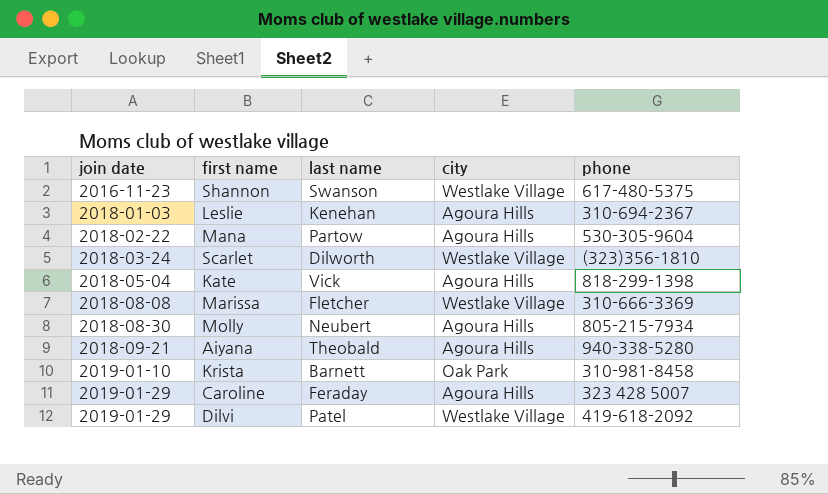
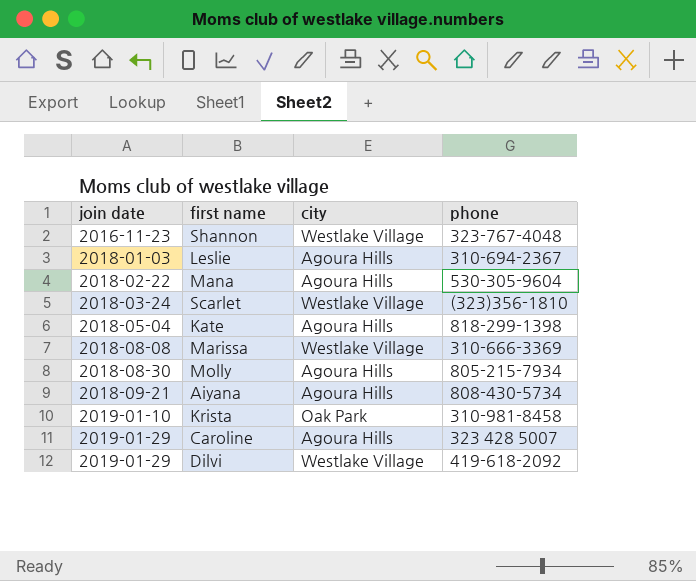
column last name | position: 3 -> none
Shannon | phone: 617-480-5375 -> 323-767-4048
Aiyana | phone: 940-338-5280 -> 808-430-5734

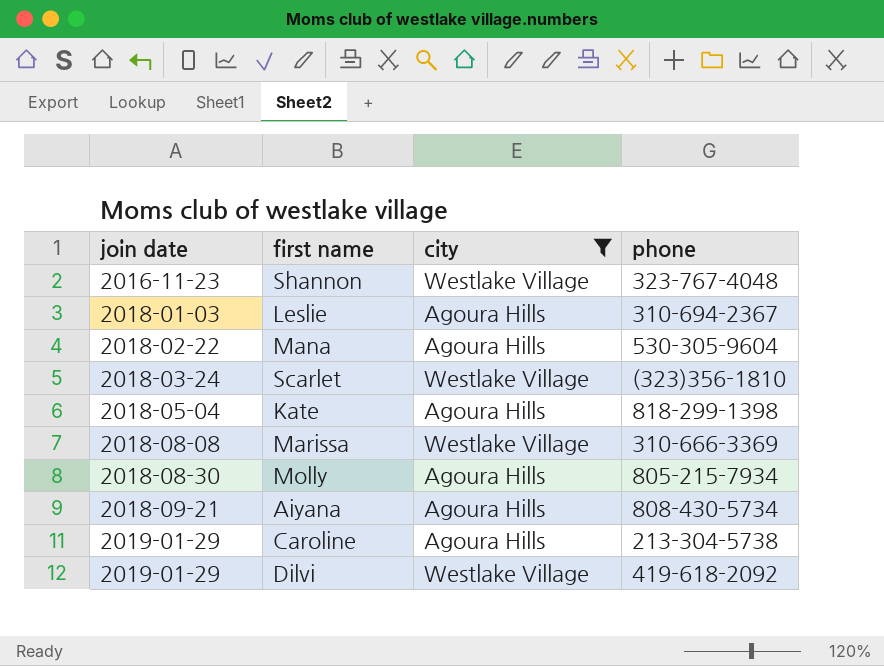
filter: none -> city != Oak Park
Caroline | phone: 323 428 5007 -> 213-304-5738

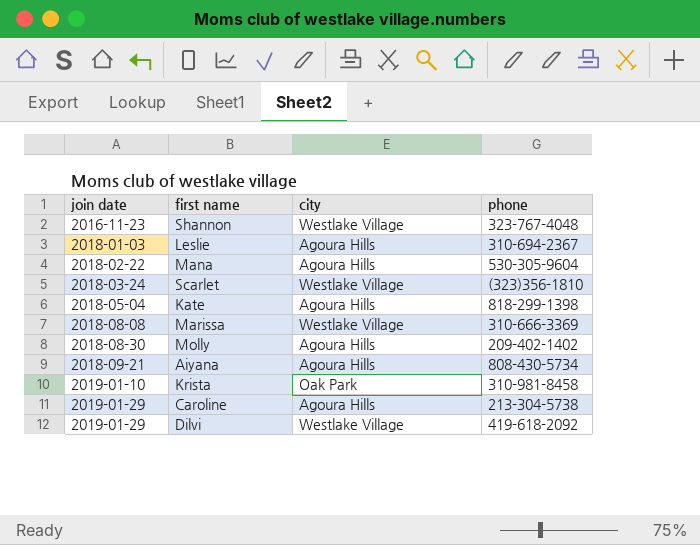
filter: city != Oak Park -> none
Molly | phone: 805-215-7934 -> 209-402-1402

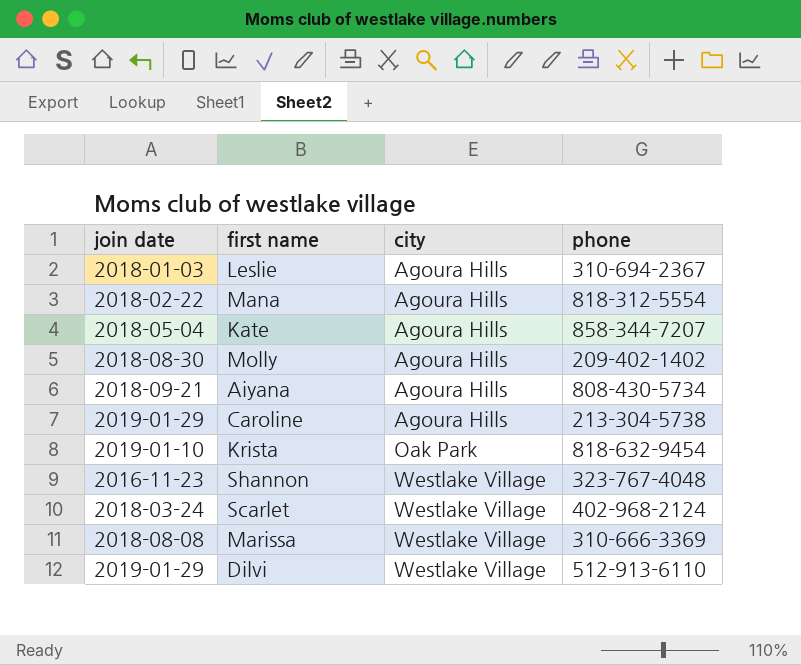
row order: join date ascending -> city ascending
Mana | phone: 530-305-9604 -> 818-312-5554
Kate | phone: 818-299-1398 -> 858-344-7207
Krista | phone: 310-981-8458 -> 818-632-9454
Scarlet | phone: (323)356-1810 -> 402-968-2124
Dilvi | phone: 419-618-2092 -> 512-913-6110

